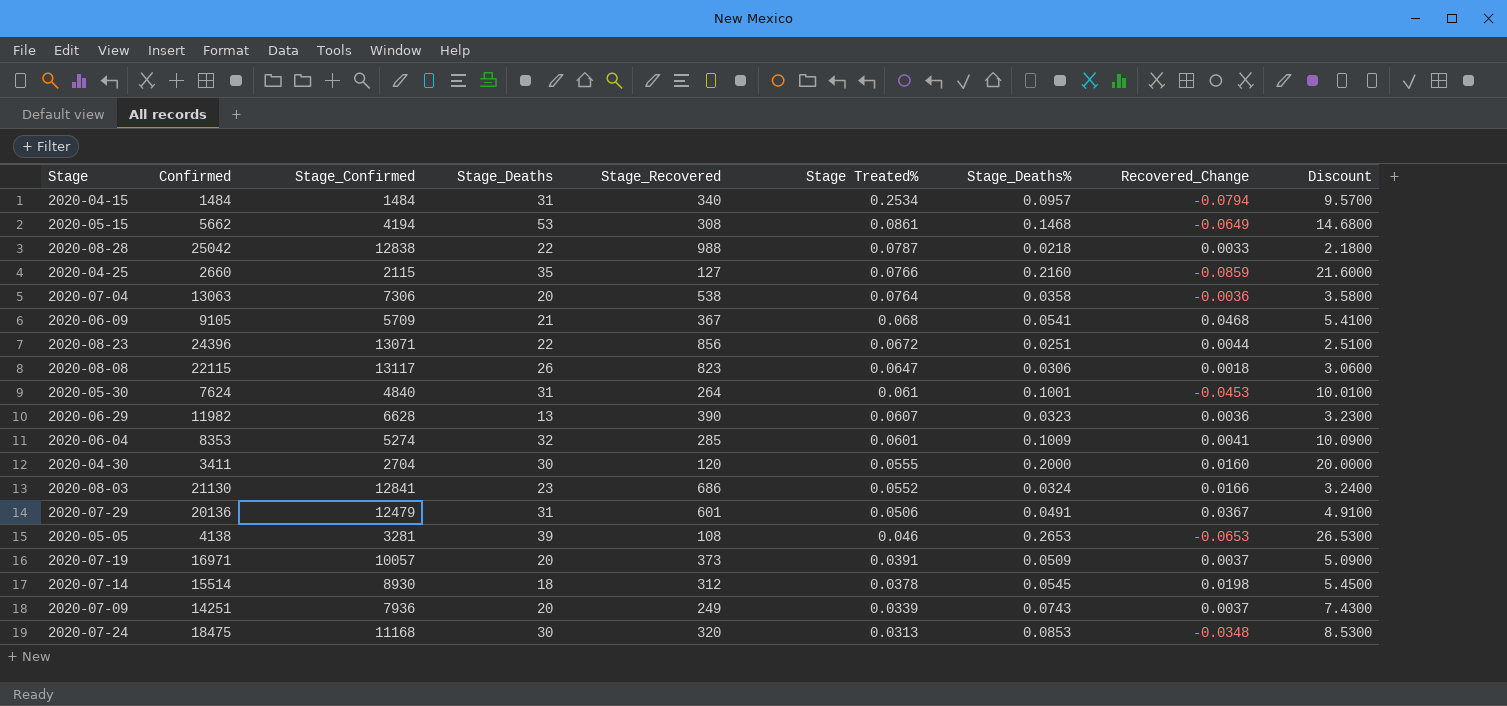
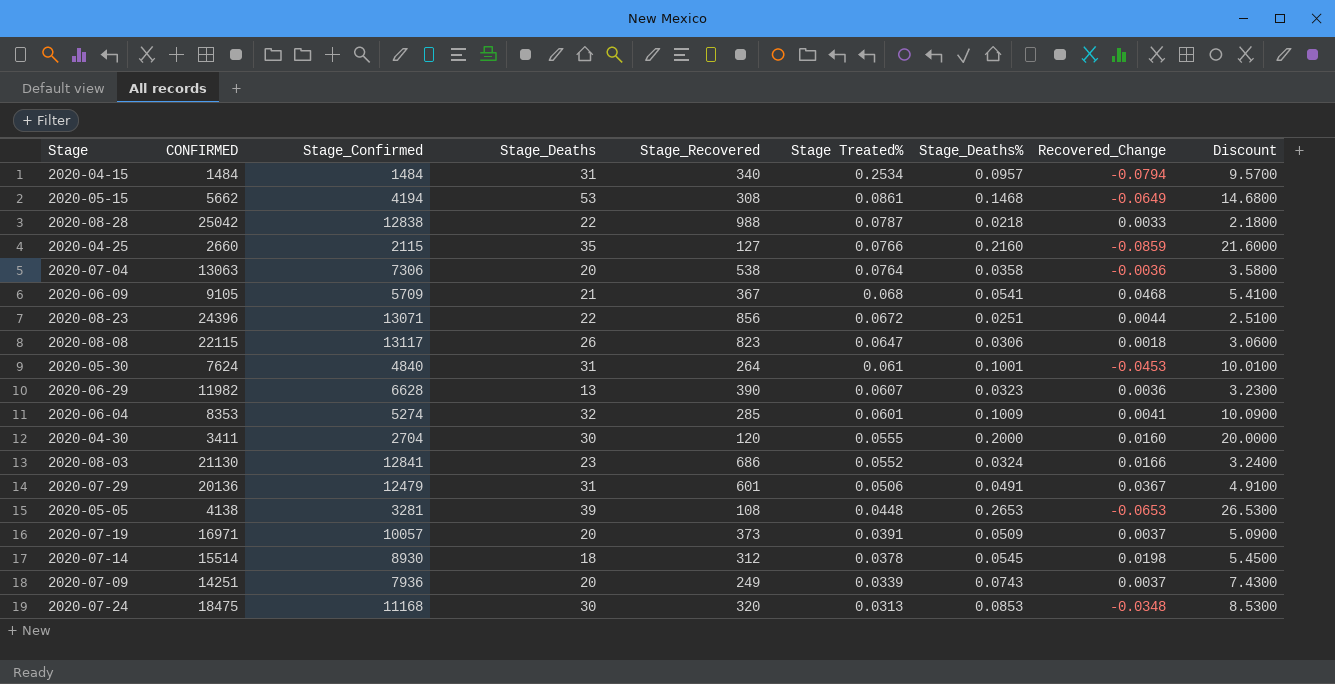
column name: Confirmed -> CONFIRMED
2020-05-05 | Stage Treated%: 0.046 -> 0.0448

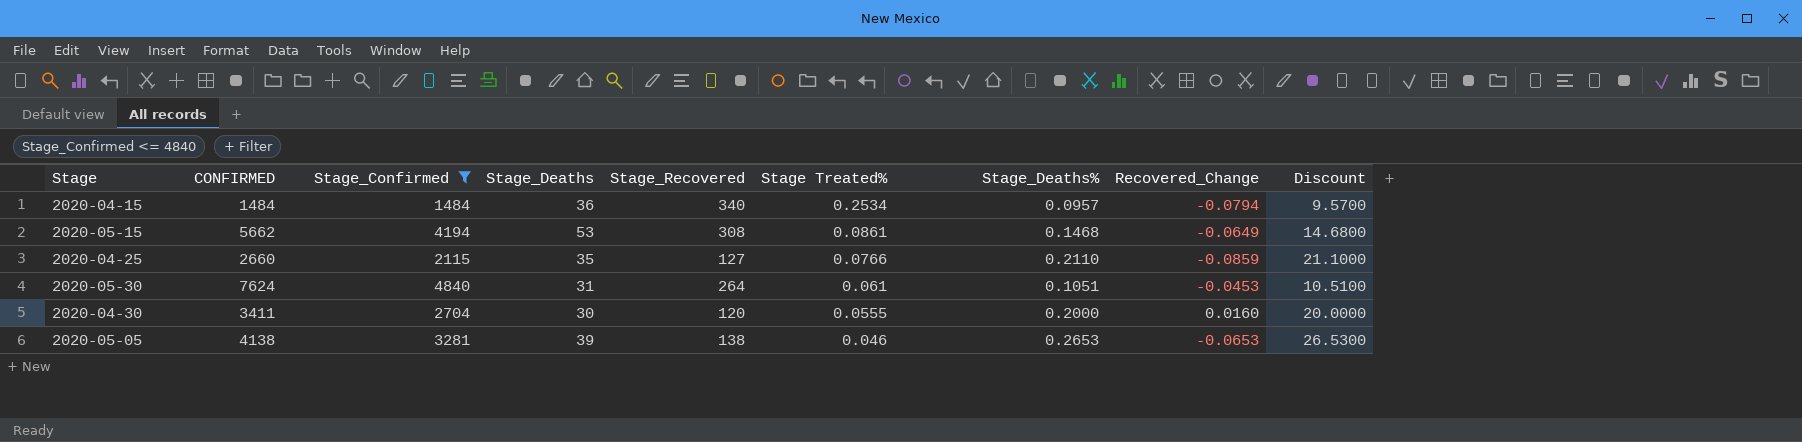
filter: none -> Stage_Confirmed <= 4840
2020-04-15 | Stage_Deaths: 31 -> 36
2020-04-25 | Stage_Deaths%: 0.2160 -> 0.2110
2020-04-25 | Discount: 21.6000 -> 21.1000
2020-05-30 | Stage_Deaths%: 0.1001 -> 0.1051
2020-05-30 | Discount: 10.0100 -> 10.5100
2020-05-05 | Stage_Recovered: 108 -> 138
2020-05-05 | Stage Treated%: 0.0448 -> 0.046

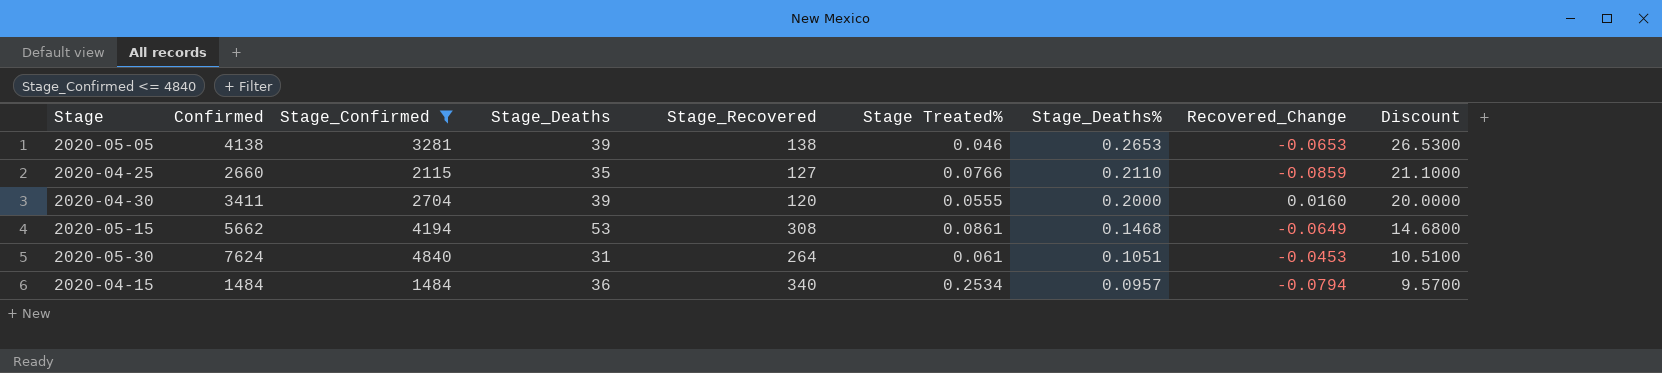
row order: Stage Treated% descending -> Stage_Deaths% descending
column name: CONFIRMED -> Confirmed
2020-04-30 | Stage_Deaths: 30 -> 39

